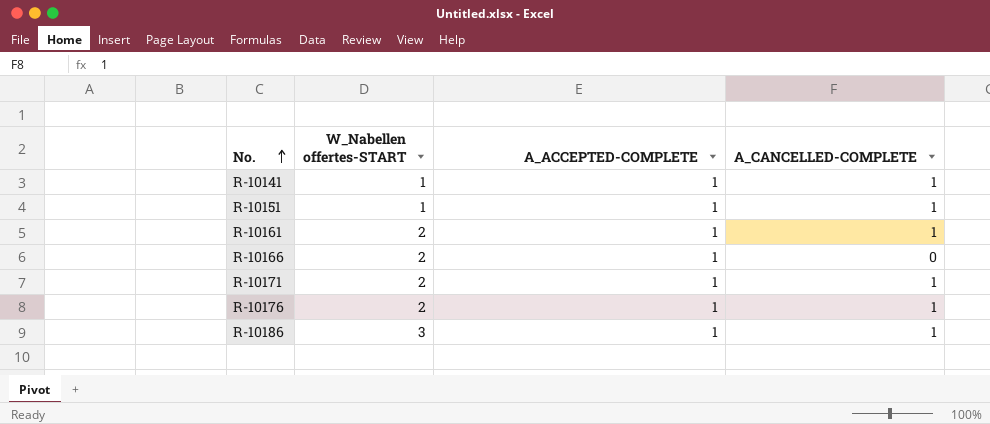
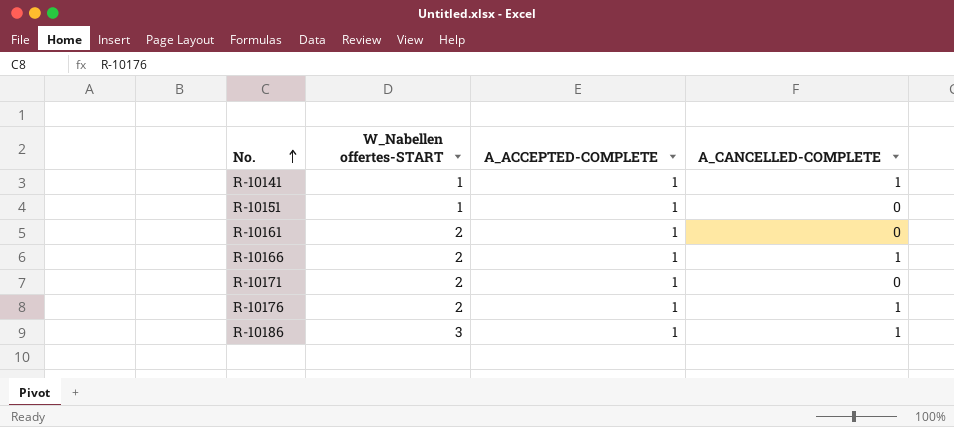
R-10151 | A_CANCELLED-COMPLETE: 1 -> 0
R-10161 | A_CANCELLED-COMPLETE: 1 -> 0
R-10166 | A_CANCELLED-COMPLETE: 0 -> 1
R-10171 | A_CANCELLED-COMPLETE: 1 -> 0

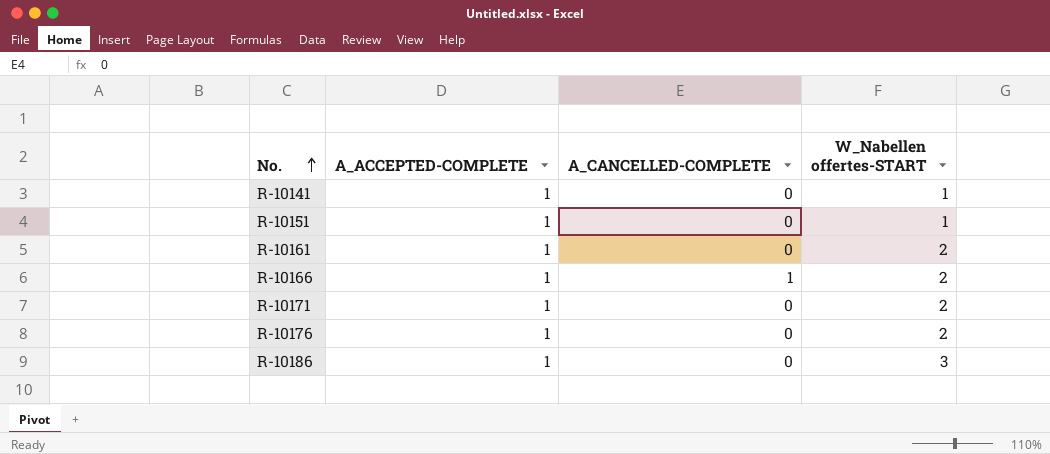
column W_Nabellen offertes-START | position: 2 -> 4
R-10141 | A_CANCELLED-COMPLETE: 1 -> 0
R-10176 | A_CANCELLED-COMPLETE: 1 -> 0
R-10186 | A_CANCELLED-COMPLETE: 1 -> 0

